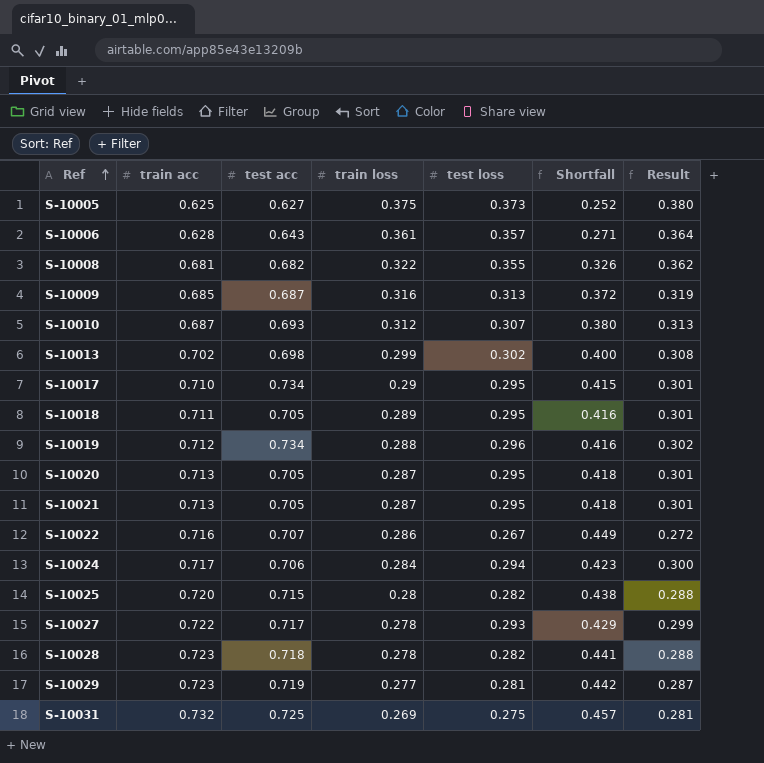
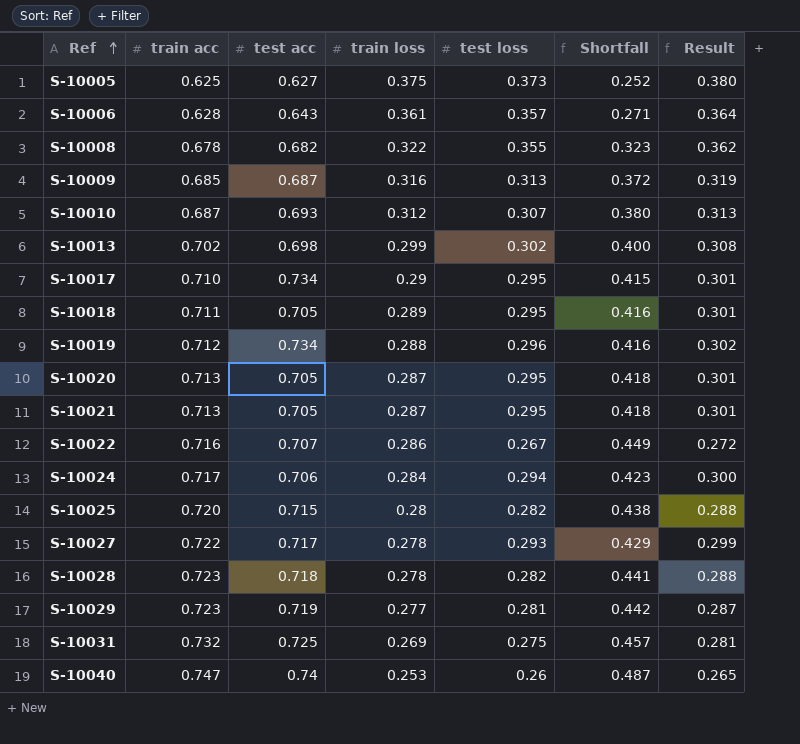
S-10008 | train acc: 0.681 -> 0.678
S-10008 | Shortfall: 0.326 -> 0.323
row S-10040: none -> 0.747 | 0.74 | 0.253 | 0.26 | 0.487 | 0.265

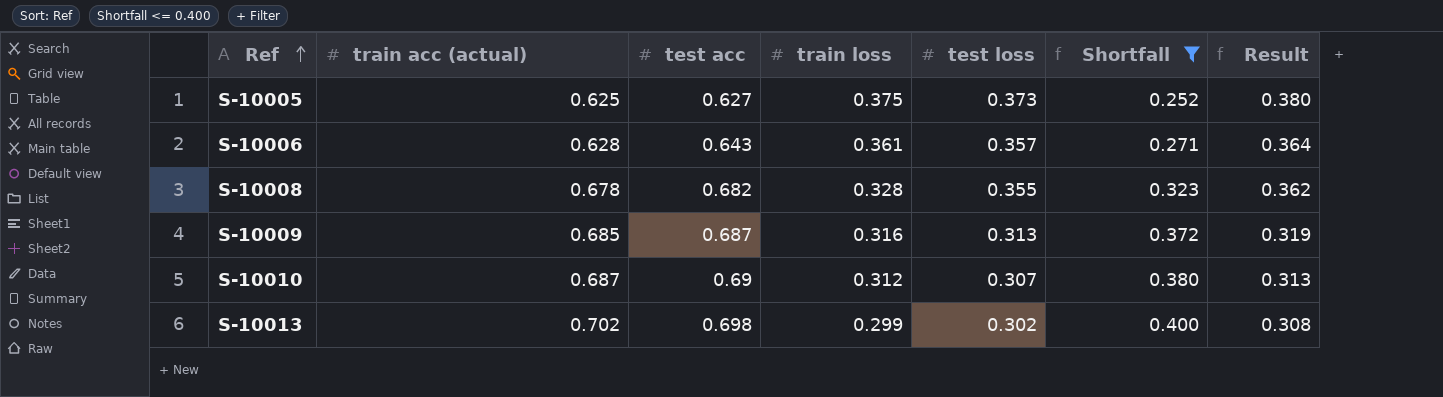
filter: none -> Shortfall <= 0.400
column name: train acc -> train acc (actual)
S-10008 | train loss: 0.322 -> 0.328
S-10010 | test acc: 0.693 -> 0.69

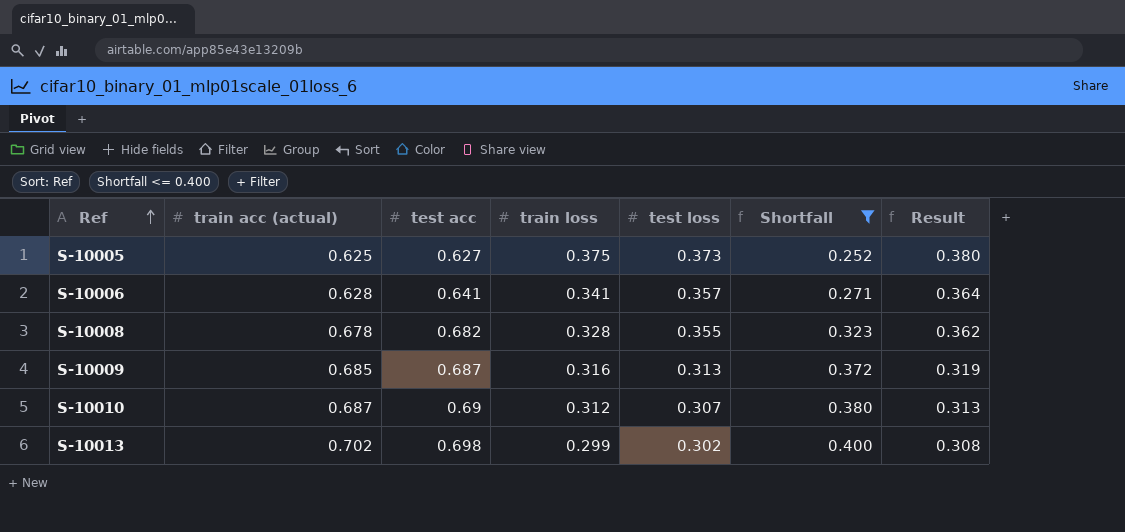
S-10006 | test acc: 0.643 -> 0.641
S-10006 | train loss: 0.361 -> 0.341

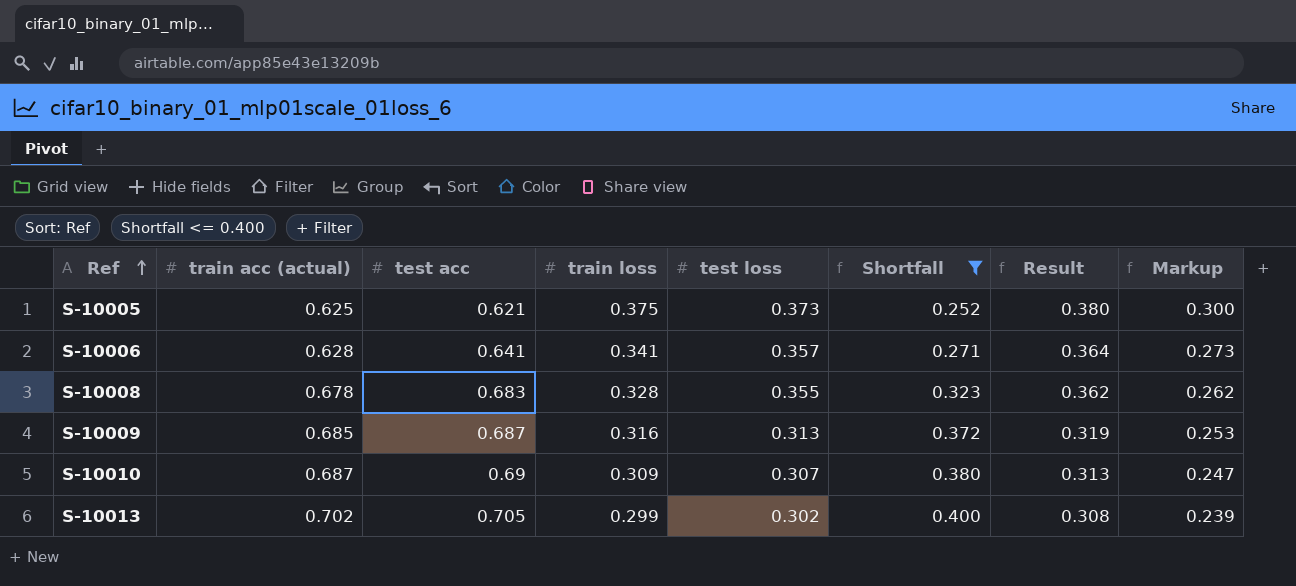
column Markup | formula: none -> [train loss] * 0.8
S-10005 | test acc: 0.627 -> 0.621
S-10008 | test acc: 0.682 -> 0.683
S-10010 | train loss: 0.312 -> 0.309
S-10013 | test acc: 0.698 -> 0.705

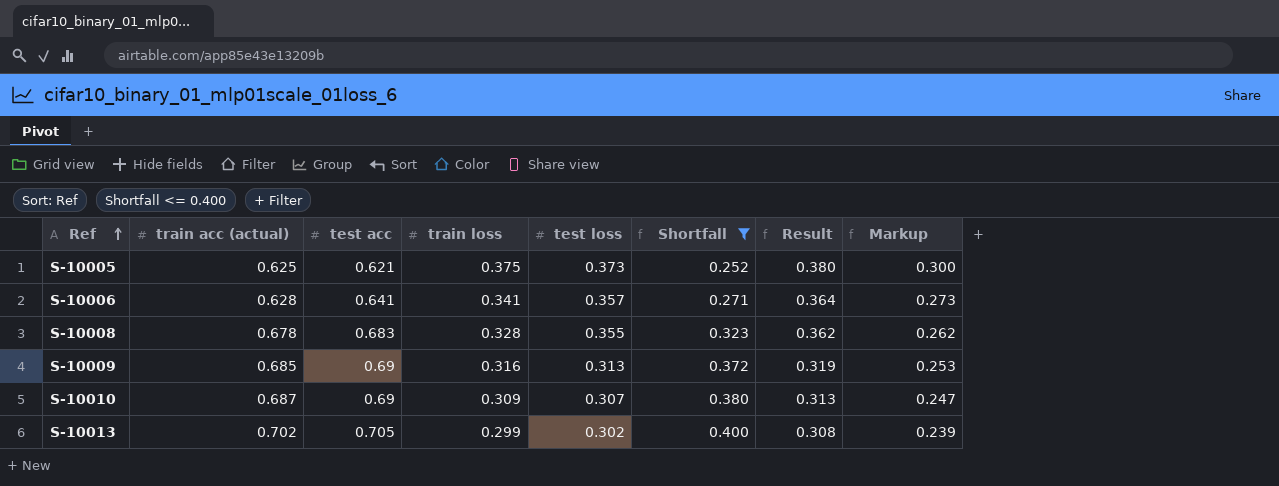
S-10009 | test acc: 0.687 -> 0.69

